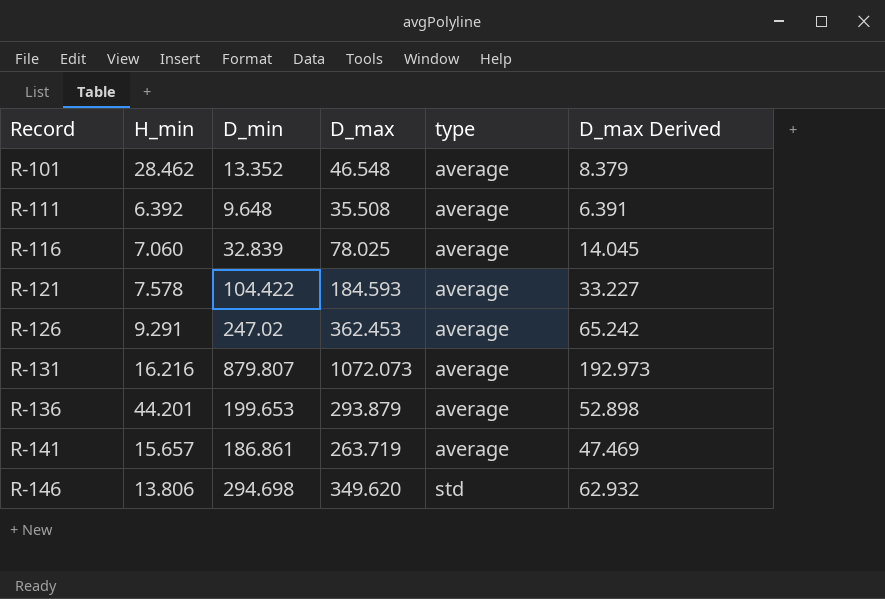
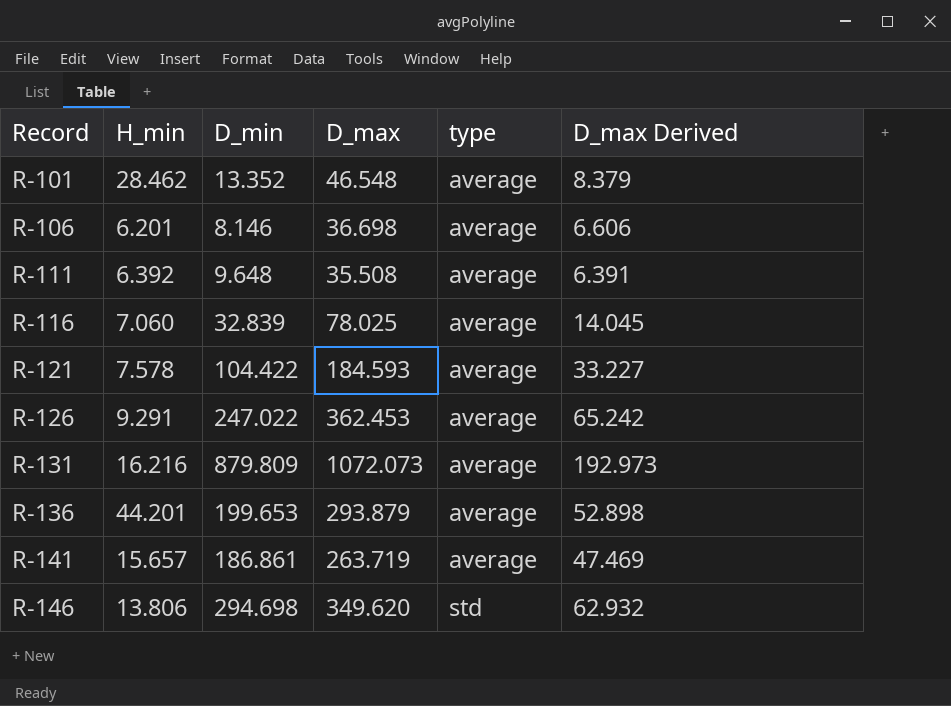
row R-106: none -> 6.201 | 8.146 | 36.698 | average | 6.606
R-126 | D_min: 247.02 -> 247.022
R-131 | D_min: 879.807 -> 879.809

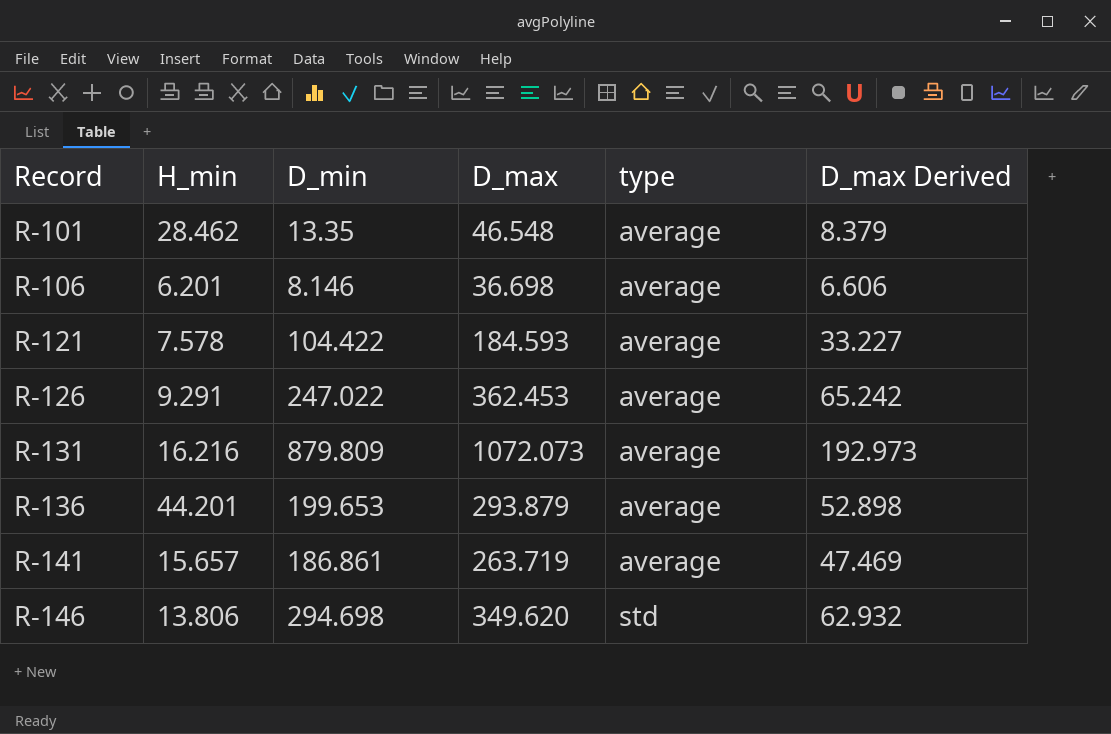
row R-111: 6.392 | 9.648 | 35.508 | average | 6.391 -> none
row R-116: 7.060 | 32.839 | 78.025 | average | 14.045 -> none
R-101 | D_min: 13.352 -> 13.35

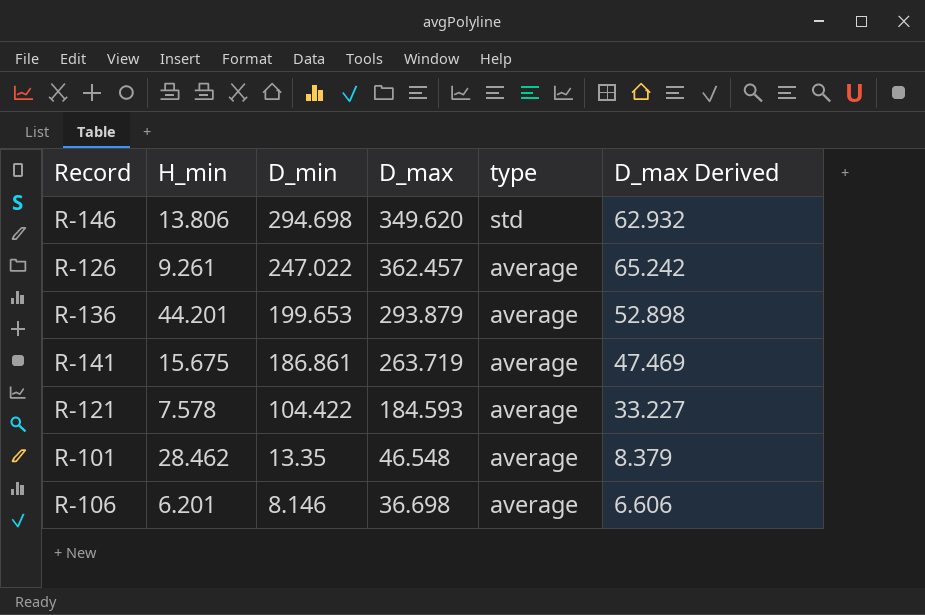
row order: Record ascending -> D_min descending
row R-131: 16.216 | 879.809 | 1072.073 | average | 192.973 -> none
R-126 | H_min: 9.291 -> 9.261
R-126 | D_max: 362.453 -> 362.457
R-141 | H_min: 15.657 -> 15.675

